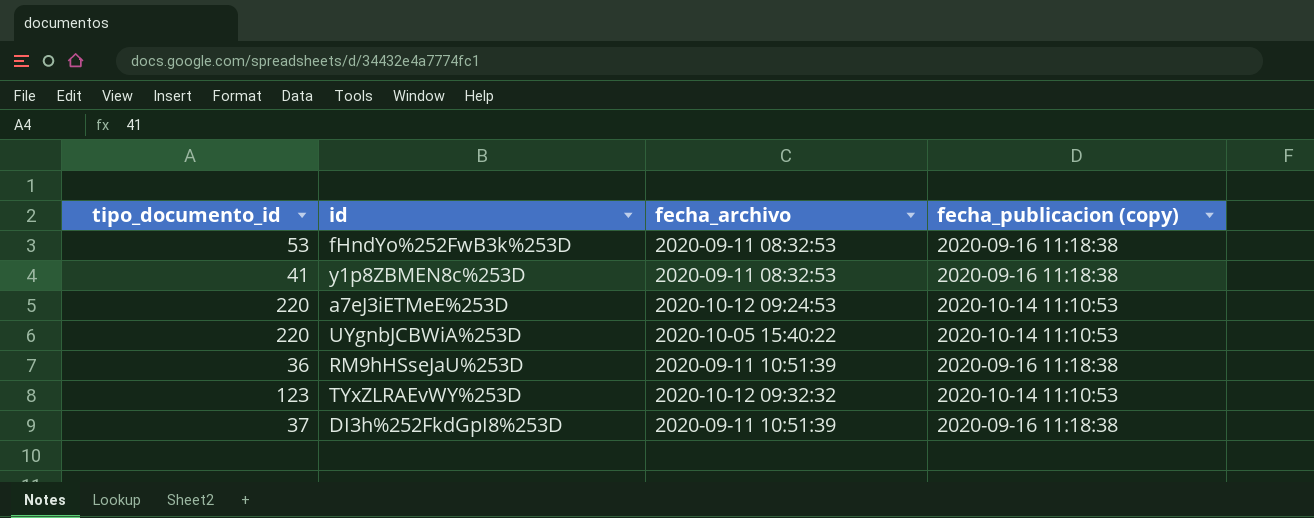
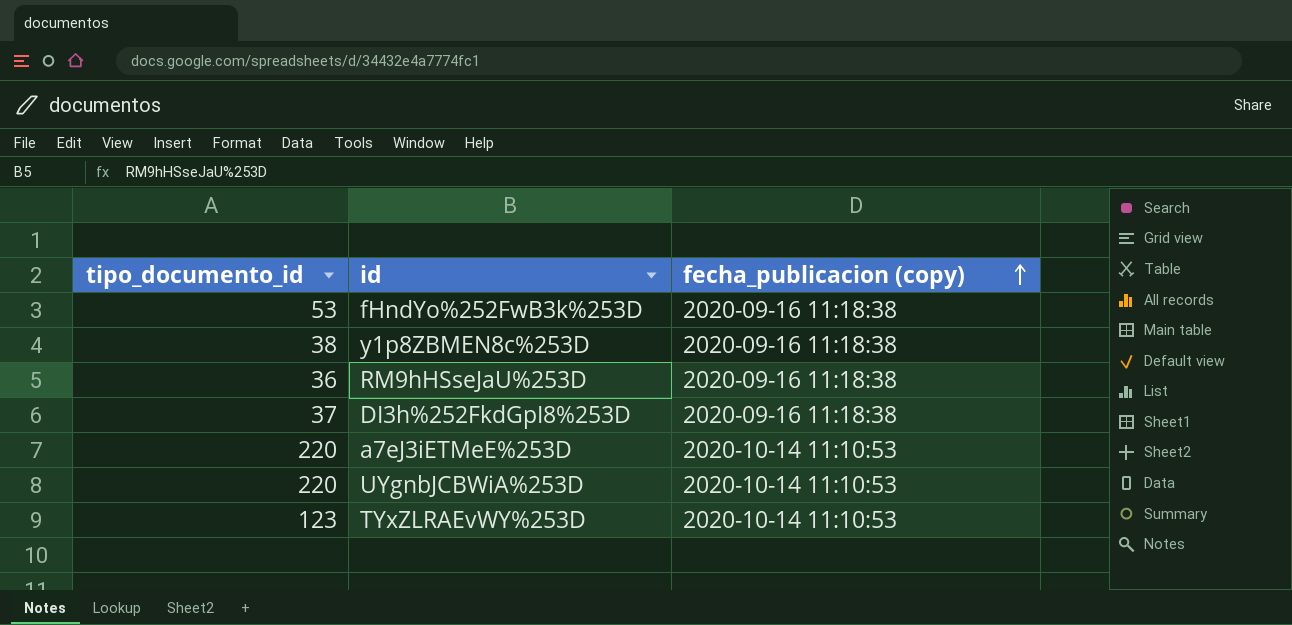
row order: none -> fecha_publicacion (copy) ascending
column fecha_archivo | position: 3 -> none
y1p8ZBMEN8c%253D | tipo_documento_id: 41 -> 38

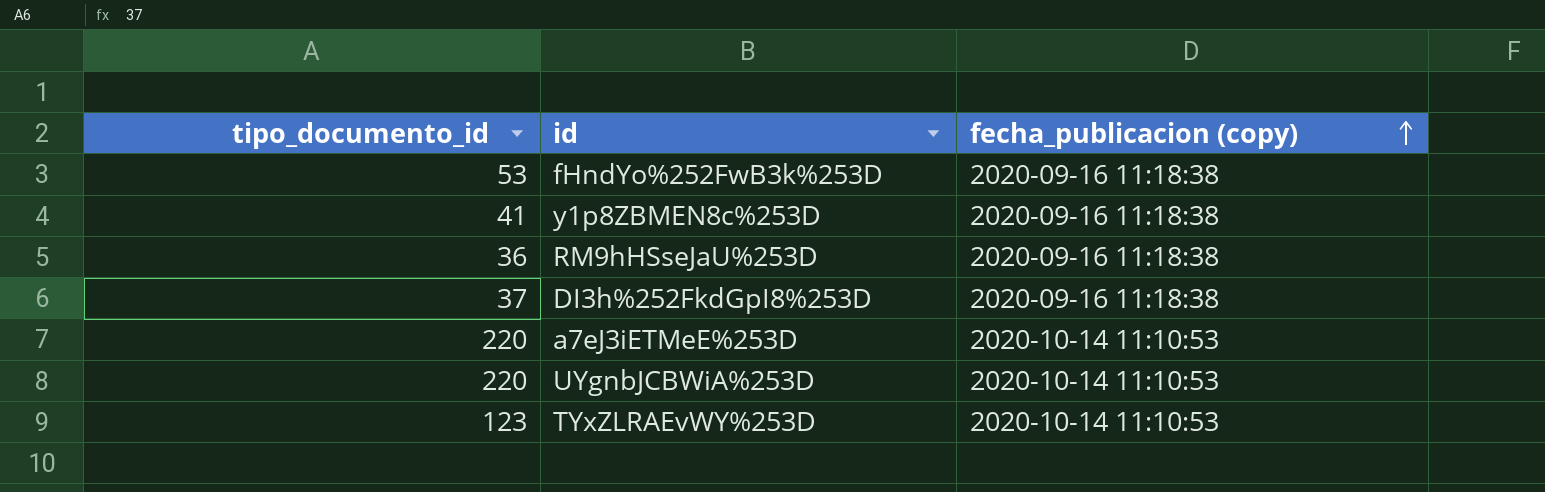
y1p8ZBMEN8c%253D | tipo_documento_id: 38 -> 41

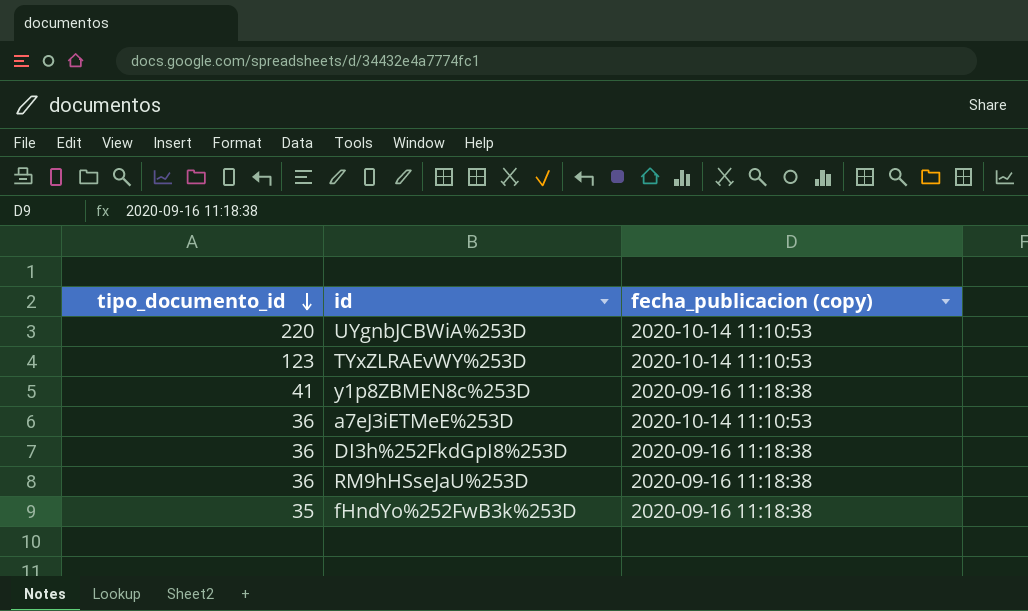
row order: fecha_publicacion (copy) ascending -> tipo_documento_id descending
a7eJ3iETMeE%253D | tipo_documento_id: 220 -> 36
DI3h%252FkdGpI8%253D | tipo_documento_id: 37 -> 36
fHndYo%252FwB3k%253D | tipo_documento_id: 53 -> 35

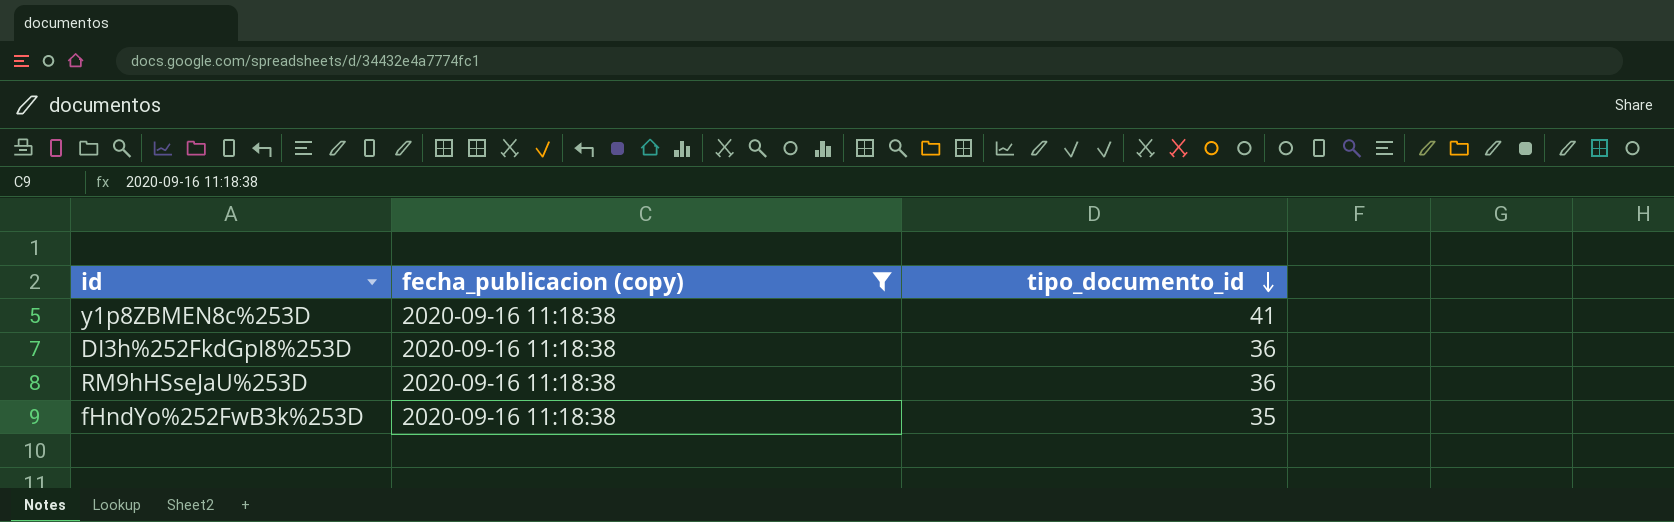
filter: none -> fecha_publicacion (copy) = 2020-09-16 11:18:38
column tipo_documento_id | position: 1 -> 3

